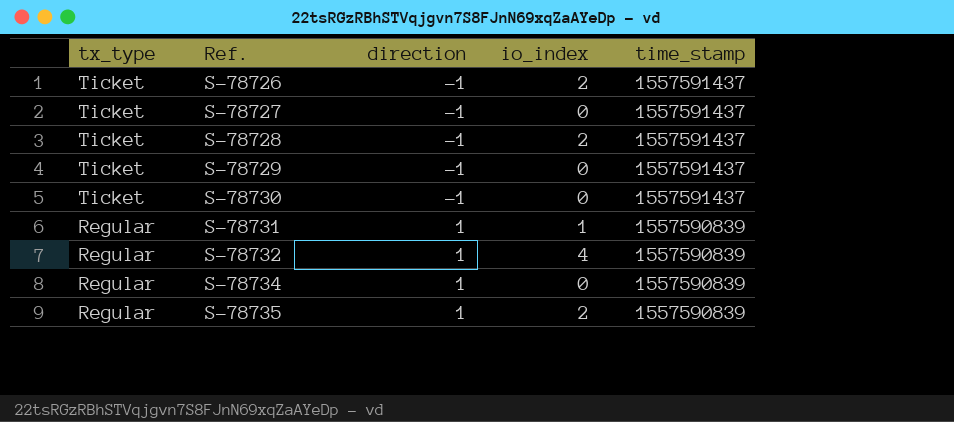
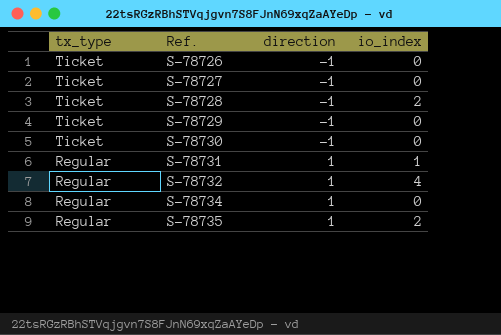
column time_stamp | position: 5 -> none
S-78726 | io_index: 2 -> 0

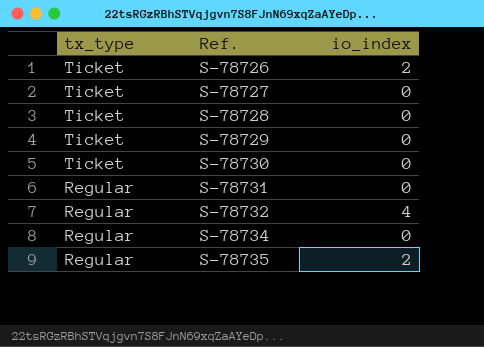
column direction | position: 3 -> none
S-78726 | io_index: 0 -> 2
S-78728 | io_index: 2 -> 0
S-78731 | io_index: 1 -> 0

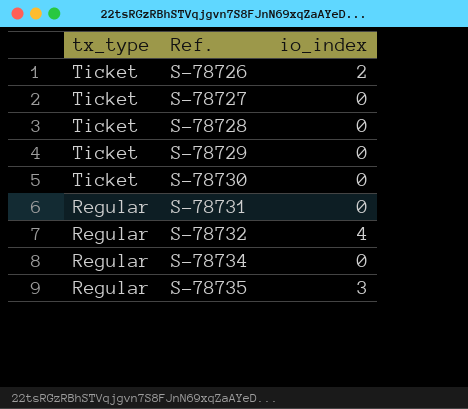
S-78735 | io_index: 2 -> 3

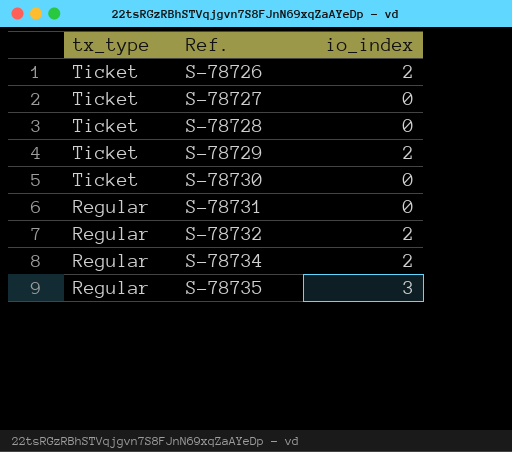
S-78729 | io_index: 0 -> 2
S-78732 | io_index: 4 -> 2
S-78734 | io_index: 0 -> 2

